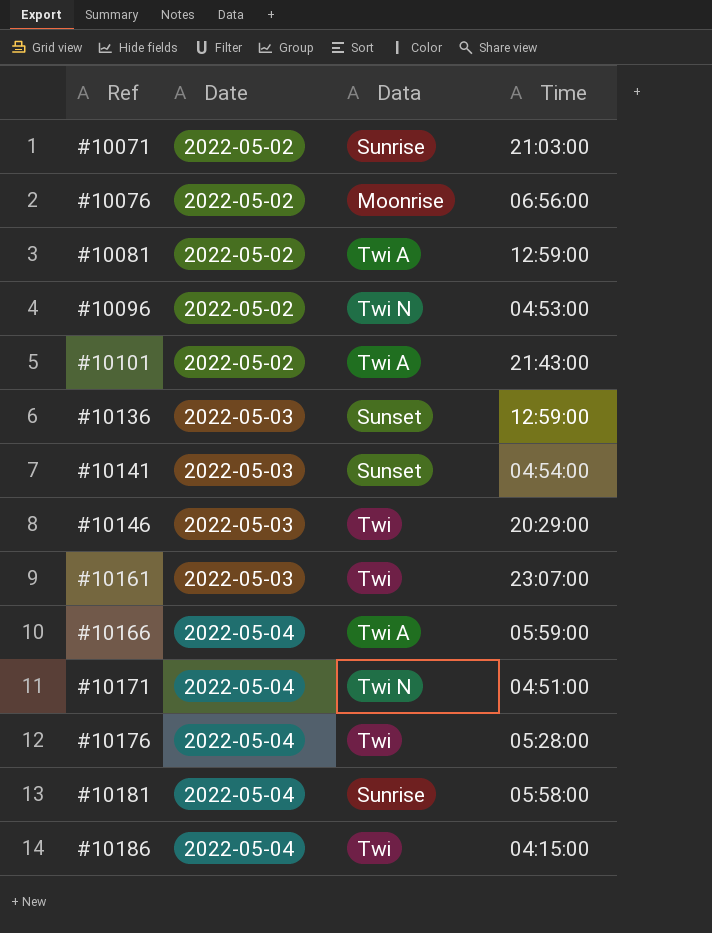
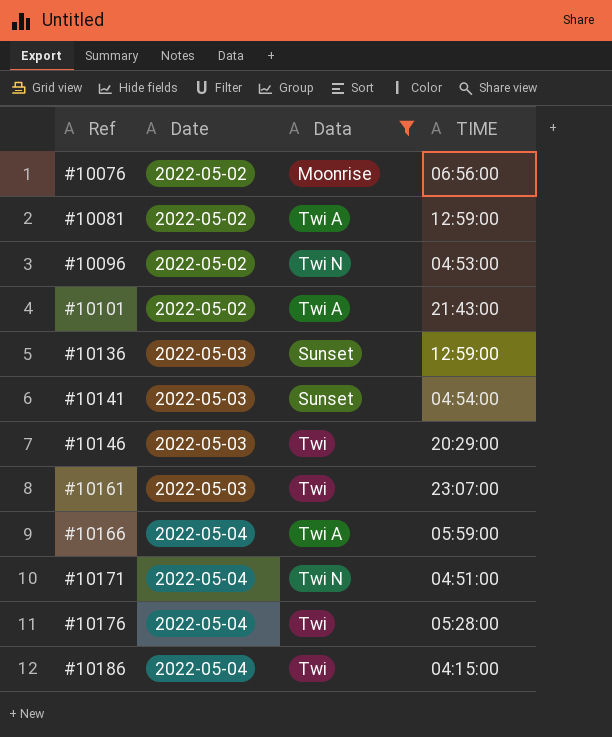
filter: none -> Data != Sunrise
column name: Time -> TIME

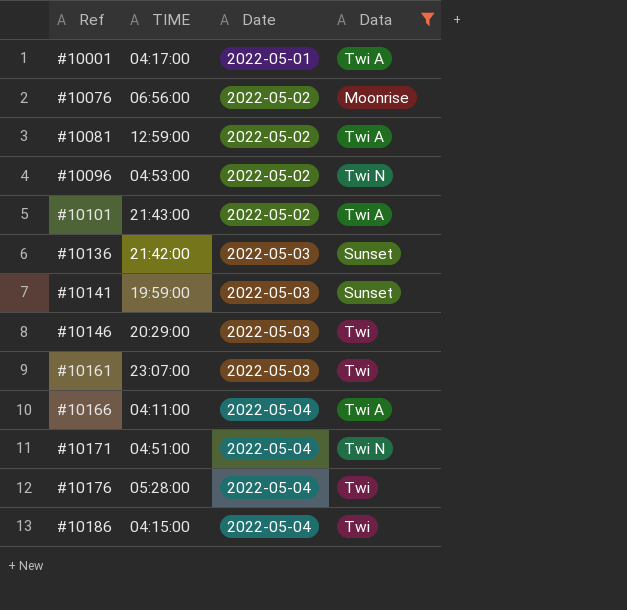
column TIME | position: 4 -> 2
row #10001: none -> 04:17:00 | 2022-05-01 | Twi A
#10136 | TIME: 12:59:00 -> 21:42:00
#10141 | TIME: 04:54:00 -> 19:59:00
#10166 | TIME: 05:59:00 -> 04:11:00

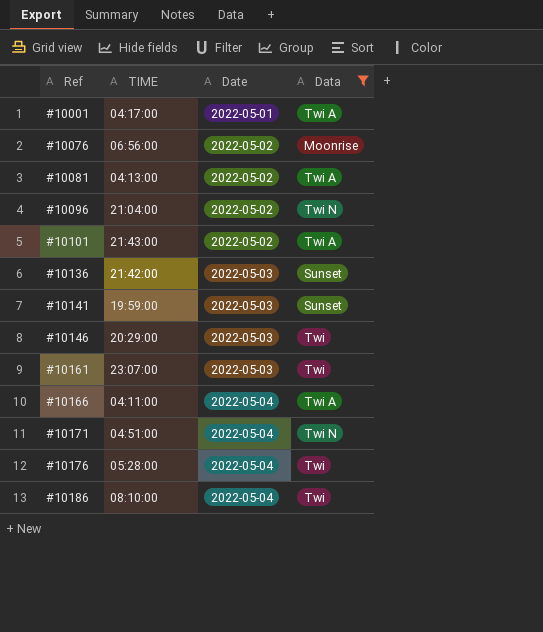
#10081 | TIME: 12:59:00 -> 04:13:00
#10096 | TIME: 04:53:00 -> 21:04:00
#10186 | TIME: 04:15:00 -> 08:10:00

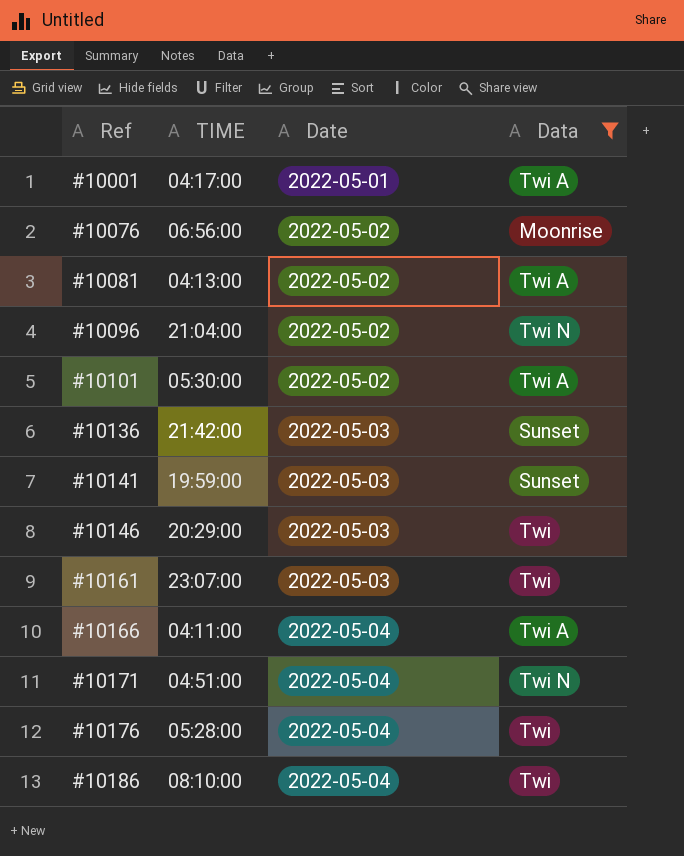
#10101 | TIME: 21:43:00 -> 05:30:00

